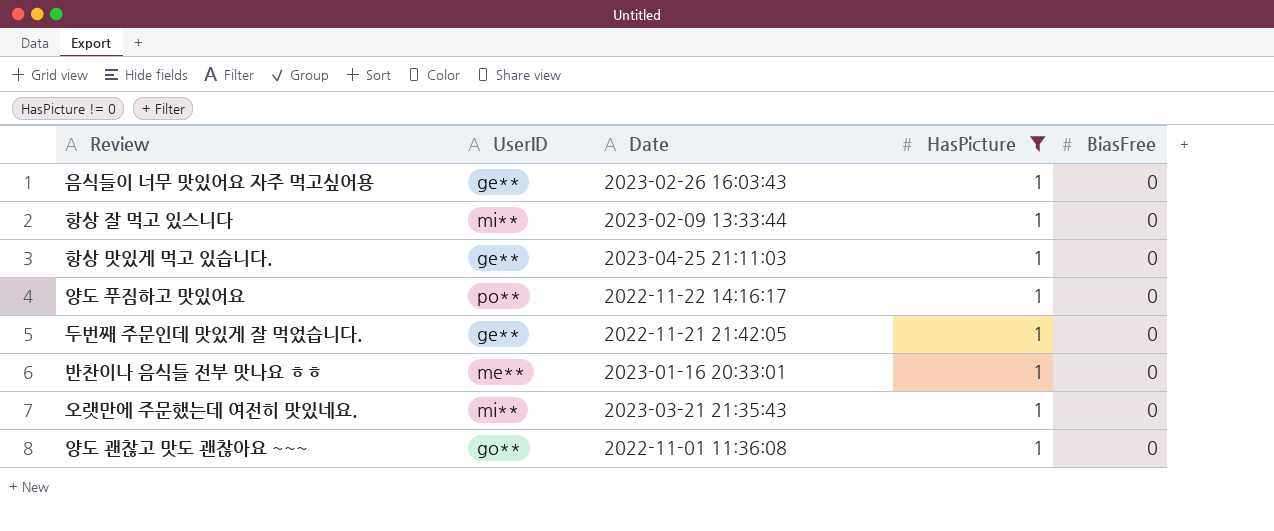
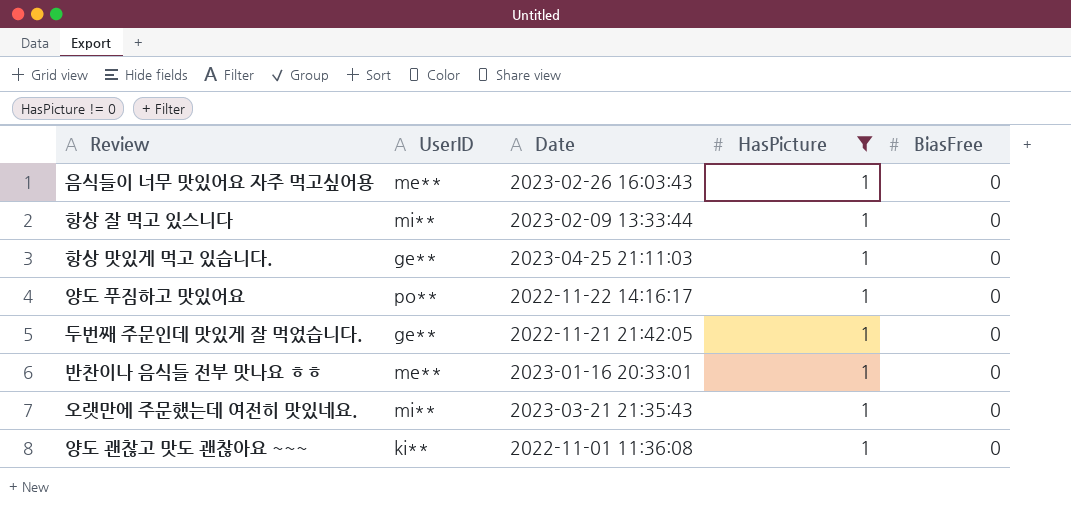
음식들이 너무 맛있어요 자주 먹고싶어용 | UserID: ge** -> me**
양도 괜찮고 맛도 괜찮아요 ~~~ | UserID: go** -> ki**

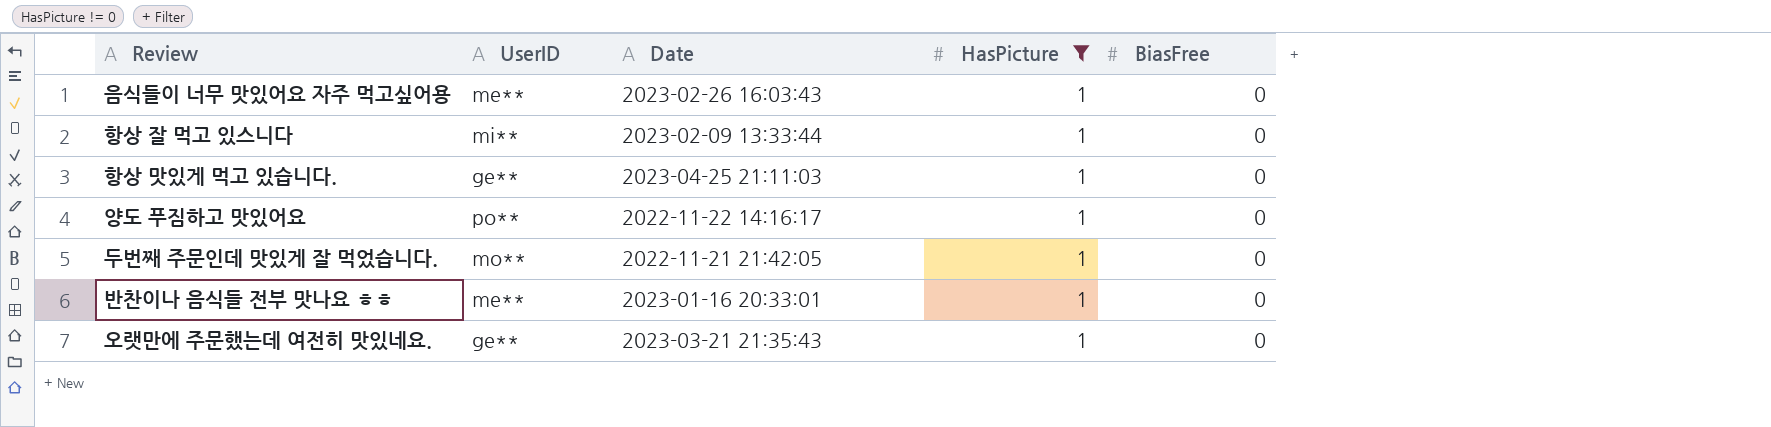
row 양도 괜찮고 맛도 괜찮아요 ~~~: ki** | 2022-11-01 11:36:08 | 1 | 0 -> none
두번째 주문인데 맛있게 잘 먹었습니다. | UserID: ge** -> mo**
오랫만에 주문했는데 여전히 맛있네요. | UserID: mi** -> ge**

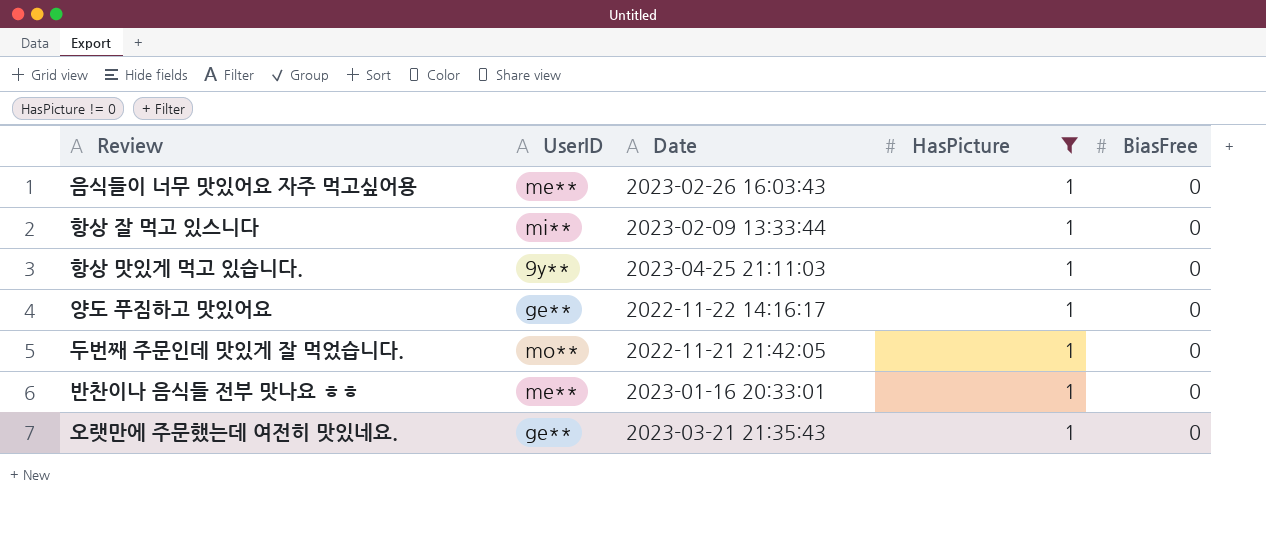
항상 맛있게 먹고 있습니다. | UserID: ge** -> 9y**
양도 푸짐하고 맛있어요 | UserID: po** -> ge**

